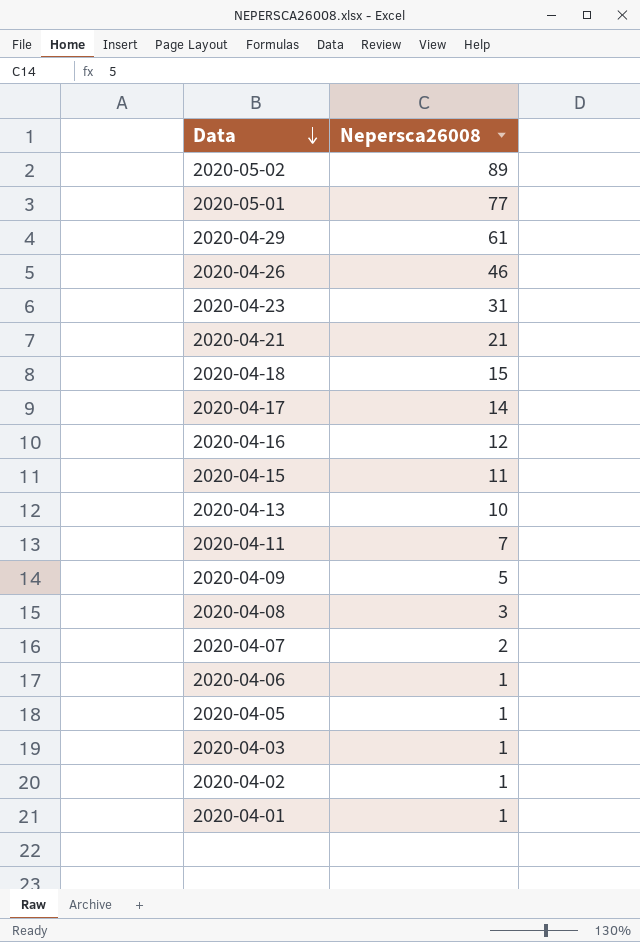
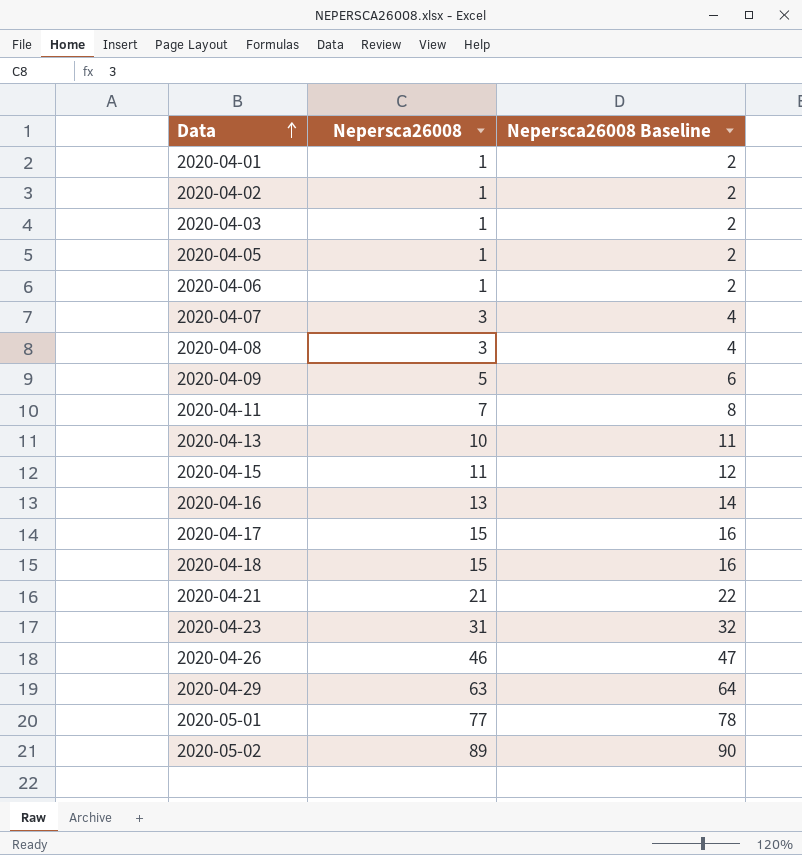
row order: Data descending -> Data ascending
column Nepersca26008 Baseline | formula: none -> [Nepersca26008] + 1
2020-04-07 | Nepersca26008: 2 -> 3
2020-04-16 | Nepersca26008: 12 -> 13
2020-04-17 | Nepersca26008: 14 -> 15
2020-04-29 | Nepersca26008: 61 -> 63

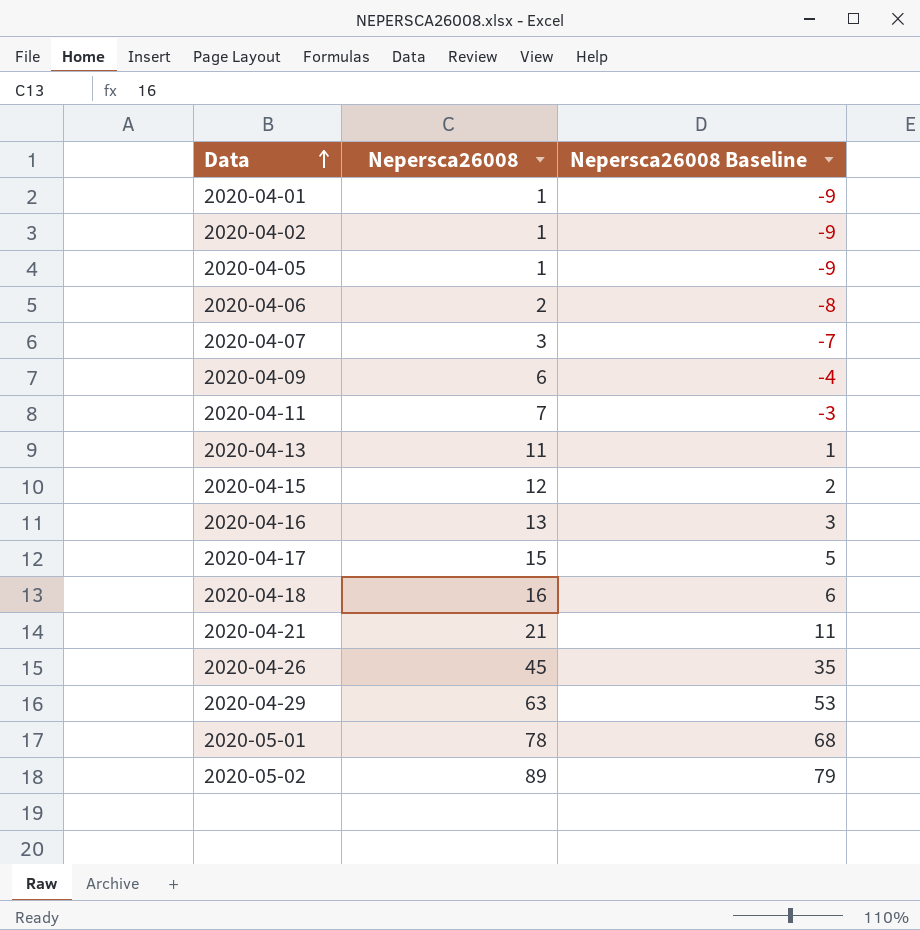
column Nepersca26008 Baseline | formula: [Nepersca26008] + 1 -> [Nepersca26008] - 10
row 2020-04-03: 1 | 2 -> none
row 2020-04-08: 3 | 4 -> none
row 2020-04-23: 31 | 32 -> none
2020-04-06 | Nepersca26008: 1 -> 2
2020-04-09 | Nepersca26008: 5 -> 6
2020-04-13 | Nepersca26008: 10 -> 11
2020-04-15 | Nepersca26008: 11 -> 12
2020-04-18 | Nepersca26008: 15 -> 16
2020-04-26 | Nepersca26008: 46 -> 45
2020-05-01 | Nepersca26008: 77 -> 78

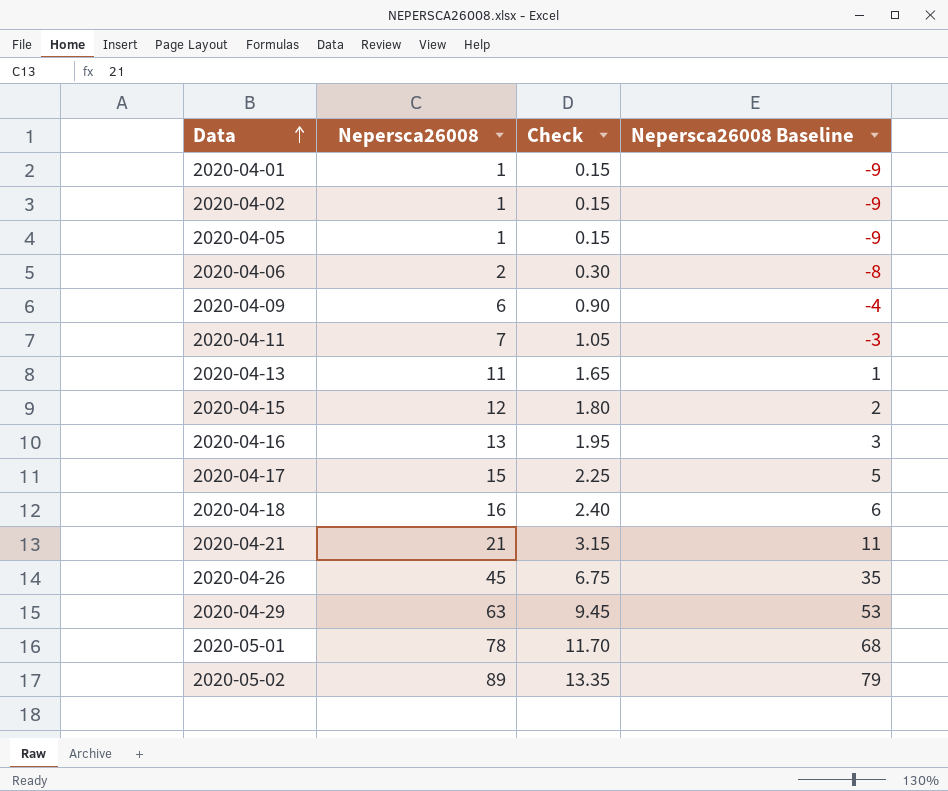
column Check | formula: none -> [Nepersca26008] * 0.15
row 2020-04-07: 3 | -7 -> none

